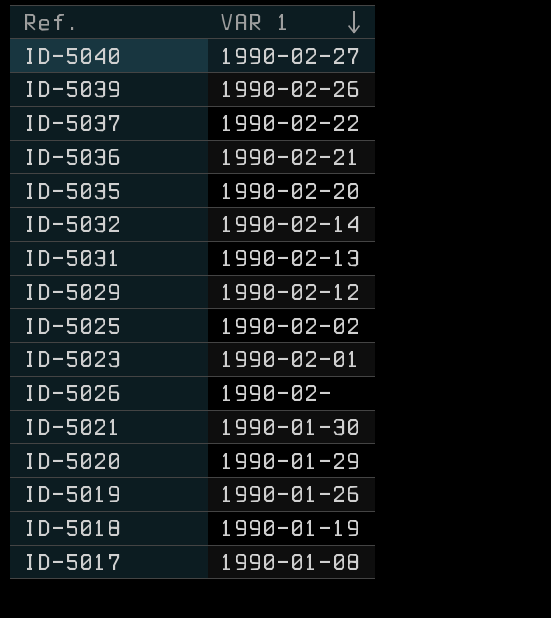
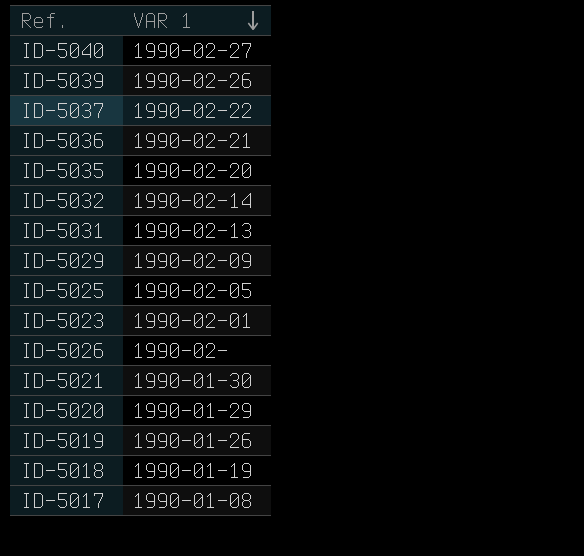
ID-5029 | VAR 1: 1990-02-12 -> 1990-02-09
ID-5025 | VAR 1: 1990-02-02 -> 1990-02-05

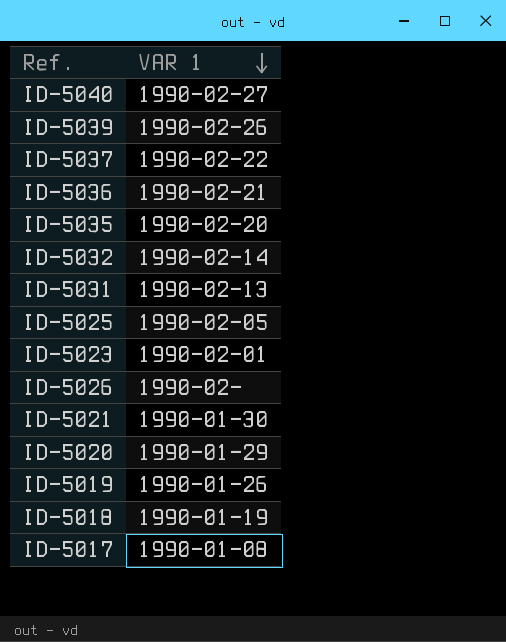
row ID-5029: 1990-02-09 -> none

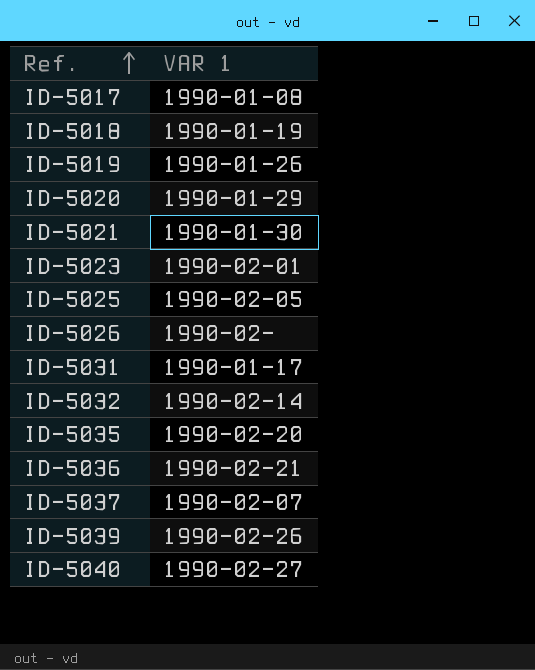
row order: VAR 1 descending -> Ref. ascending
ID-5031 | VAR 1: 1990-02-13 -> 1990-01-17
ID-5037 | VAR 1: 1990-02-22 -> 1990-02-07

